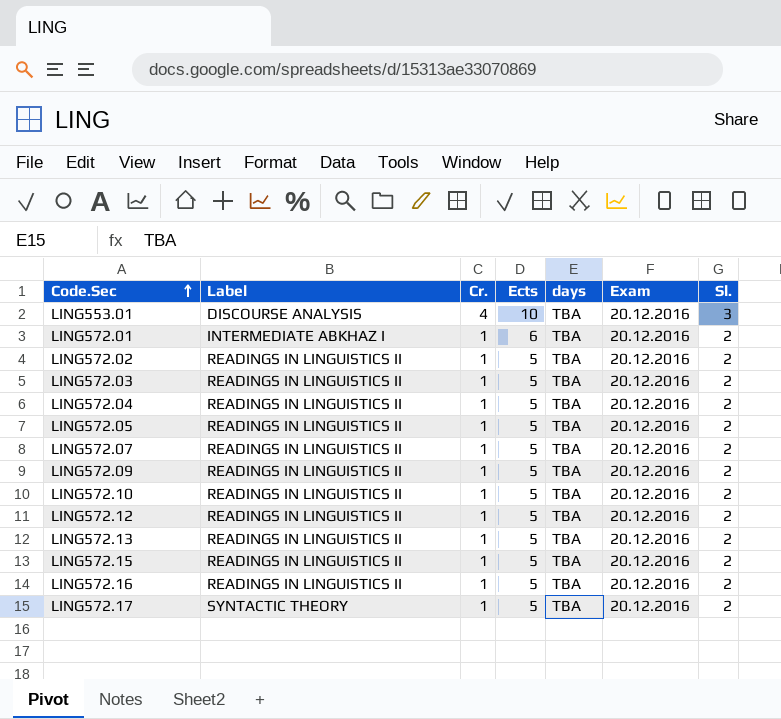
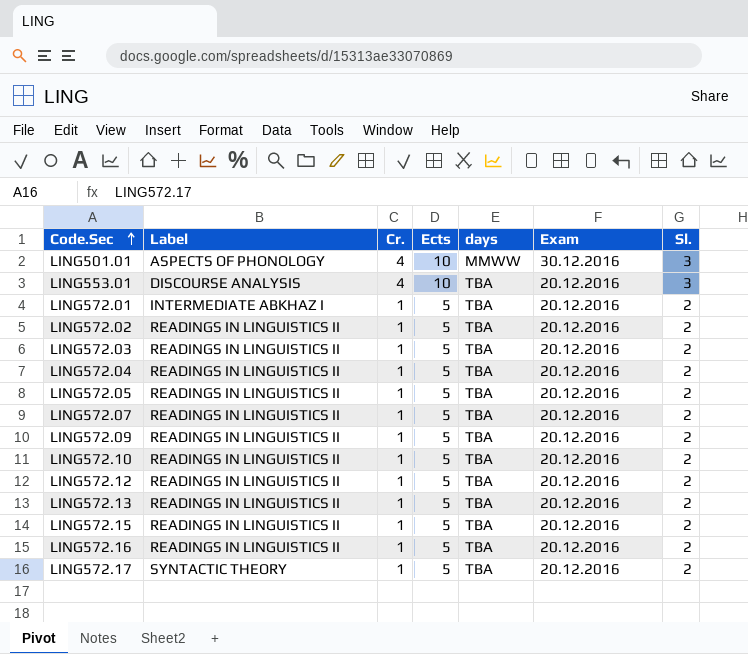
row LING501.01: none -> ASPECTS OF PHONOLOGY | 4 | 10 | MMWW | 30.12.2016 | 3
LING572.01 | Ects: 6 -> 5

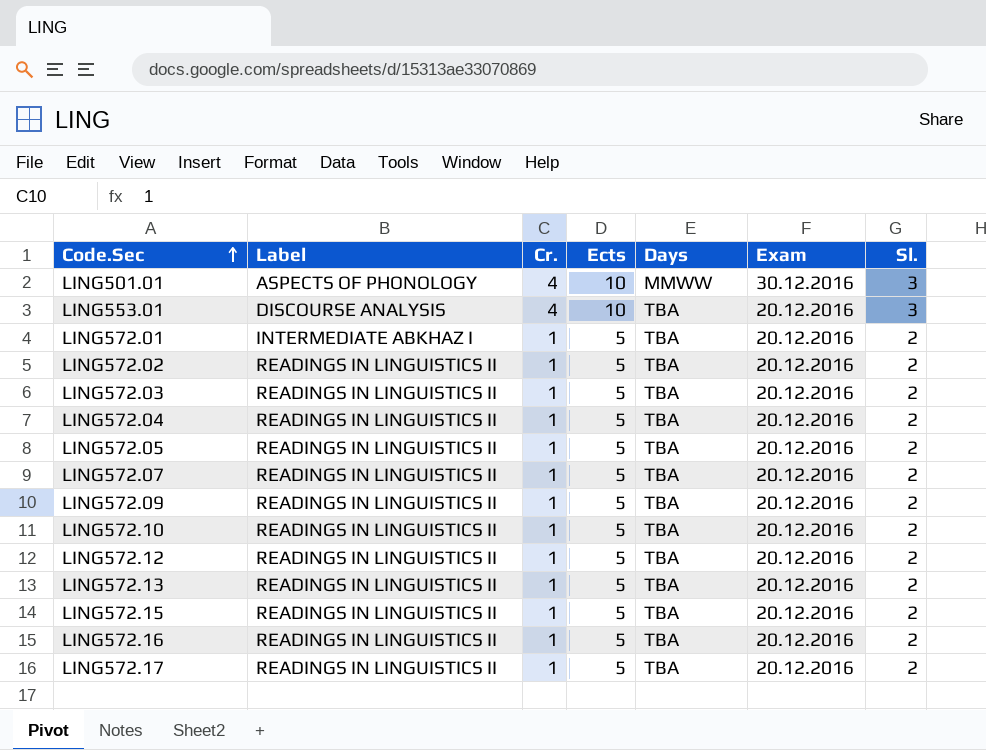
column name: days -> Days
LING572.17 | Label: SYNTACTIC THEORY -> READINGS IN LINGUISTICS II

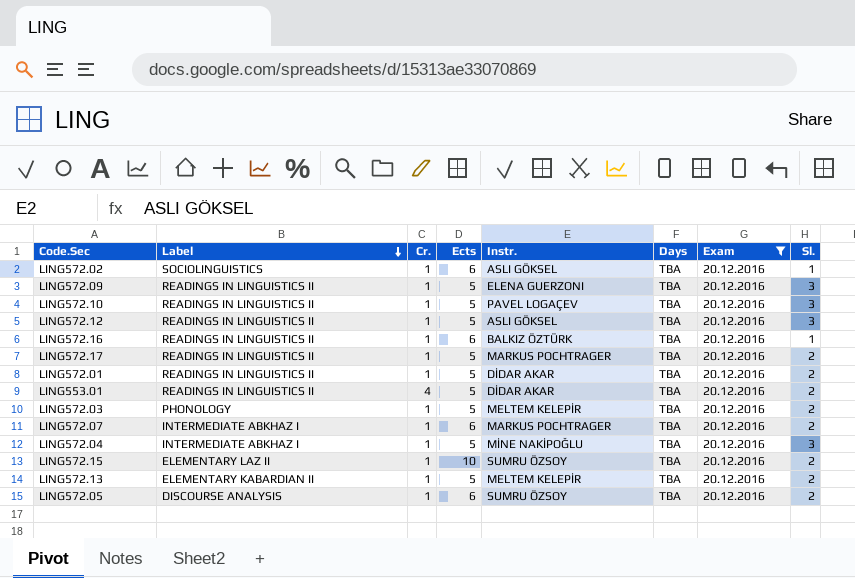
filter: none -> Exam = 20.12.2016
row order: Code.Sec ascending -> Label descending
column Instr. | position: none -> 5
LING572.02 | Label: READINGS IN LINGUISTICS II -> SOCIOLINGUISTICS
LING572.02 | Ects: 5 -> 6
LING572.02 | Sl.: 2 -> 1
LING572.09 | Sl.: 2 -> 3
LING572.10 | Sl.: 2 -> 3
LING572.12 | Sl.: 2 -> 3
LING572.16 | Ects: 5 -> 6
LING572.16 | Sl.: 2 -> 1
LING572.01 | Label: INTERMEDIATE ABKHAZ I -> READINGS IN LINGUISTICS II
LING553.01 | Label: DISCOURSE ANALYSIS -> READINGS IN LINGUISTICS II
LING553.01 | Ects: 10 -> 5
LING553.01 | Sl.: 3 -> 2
LING572.03 | Label: READINGS IN LINGUISTICS II -> PHONOLOGY
LING572.07 | Label: READINGS IN LINGUISTICS II -> INTERMEDIATE ABKHAZ I
LING572.07 | Ects: 5 -> 6
LING572.04 | Label: READINGS IN LINGUISTICS II -> INTERMEDIATE ABKHAZ I
LING572.04 | Sl.: 2 -> 3
LING572.15 | Label: READINGS IN LINGUISTICS II -> ELEMENTARY LAZ II
LING572.15 | Ects: 5 -> 10
LING572.13 | Label: READINGS IN LINGUISTICS II -> ELEMENTARY KABARDIAN II
LING572.05 | Label: READINGS IN LINGUISTICS II -> DISCOURSE ANALYSIS
LING572.05 | Ects: 5 -> 6

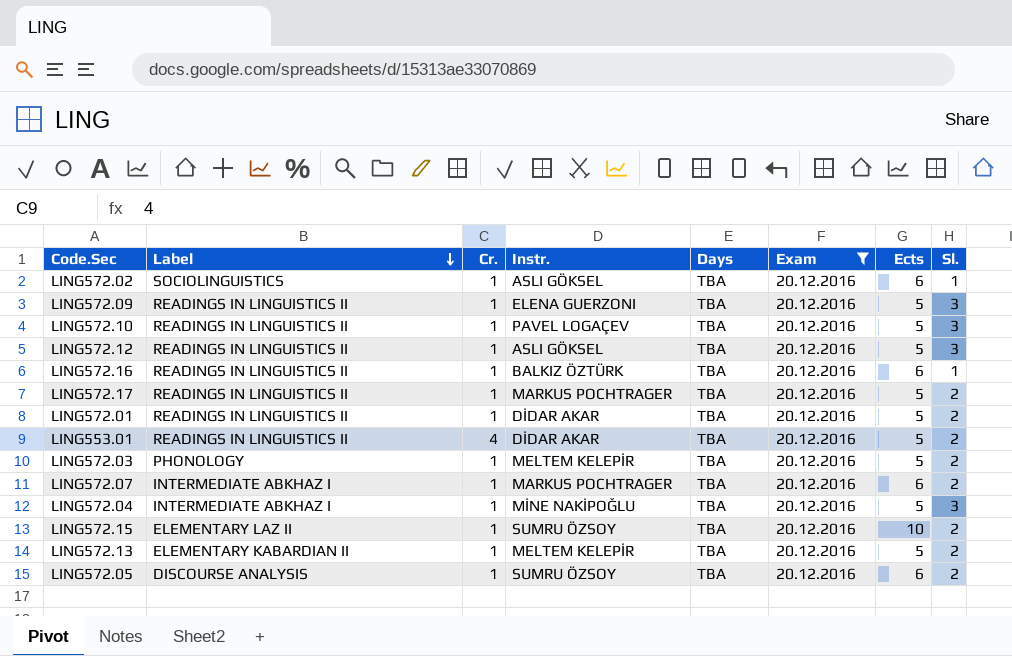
column Ects | position: 4 -> 7

